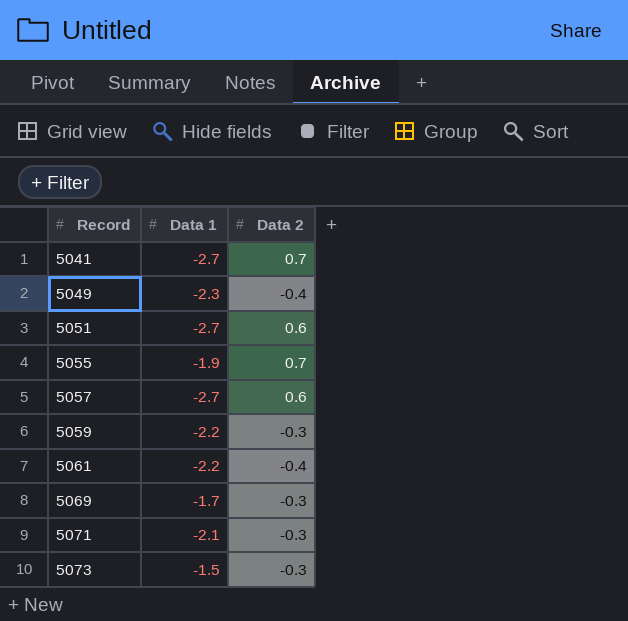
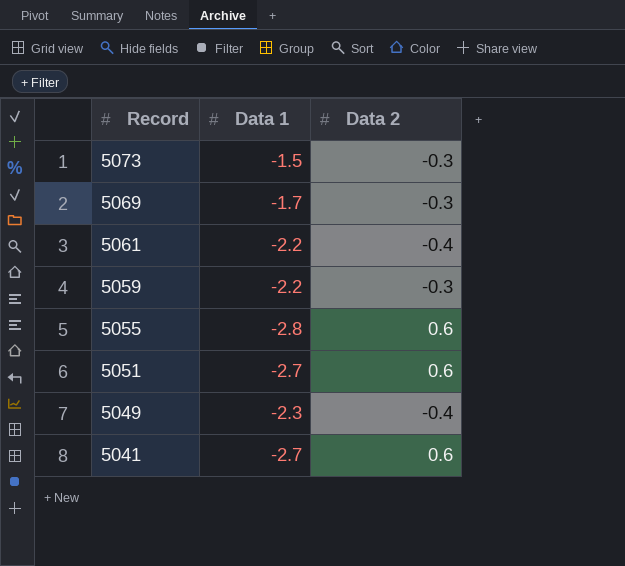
row order: Record ascending -> Record descending
row 5057: -2.7 | 0.6 -> none
row 5071: -2.1 | -0.3 -> none
5055 | Data 1: -1.9 -> -2.8
5055 | Data 2: 0.7 -> 0.6
5041 | Data 2: 0.7 -> 0.6

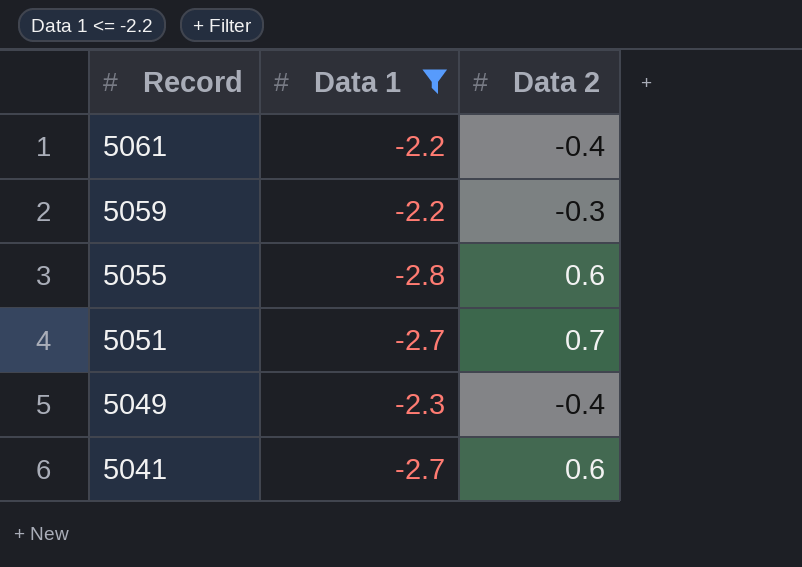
filter: none -> Data 1 <= -2.2
5051 | Data 2: 0.6 -> 0.7

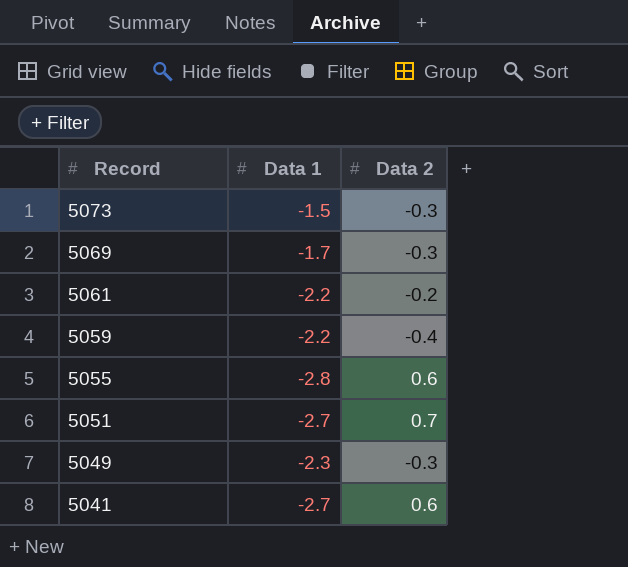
filter: Data 1 <= -2.2 -> none
5061 | Data 2: -0.4 -> -0.2
5059 | Data 2: -0.3 -> -0.4
5049 | Data 2: -0.4 -> -0.3

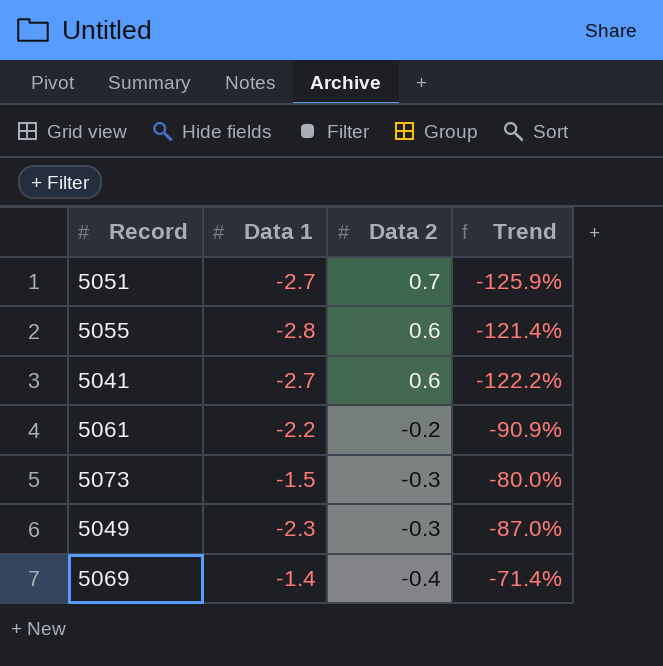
row order: Record descending -> Data 2 descending
column Trend | formula: none -> ([Data 2] - [Data 1]) / [Data 1]
row 5059: -2.2 | -0.4 -> none
5069 | Data 1: -1.7 -> -1.4
5069 | Data 2: -0.3 -> -0.4

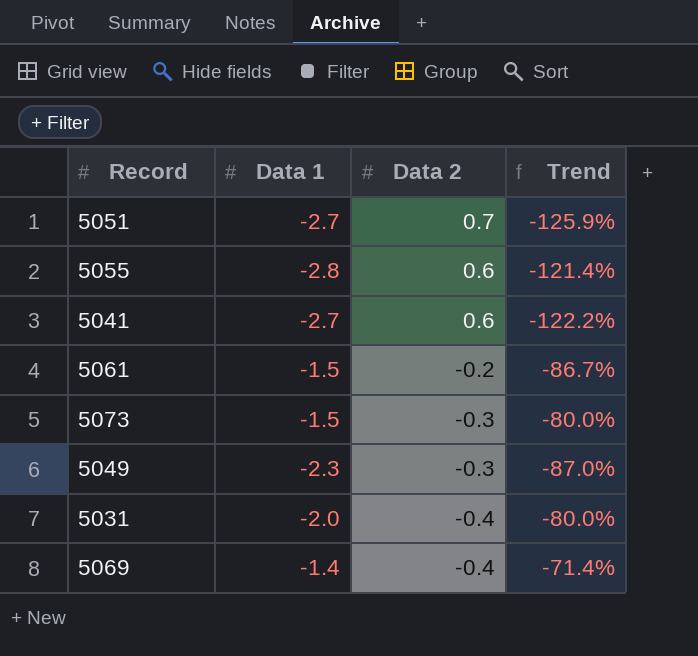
5061 | Data 1: -2.2 -> -1.5
5061 | Trend: -90.9% -> -86.7%
row 5031: none -> -2.0 | -0.4 | -80.0%

